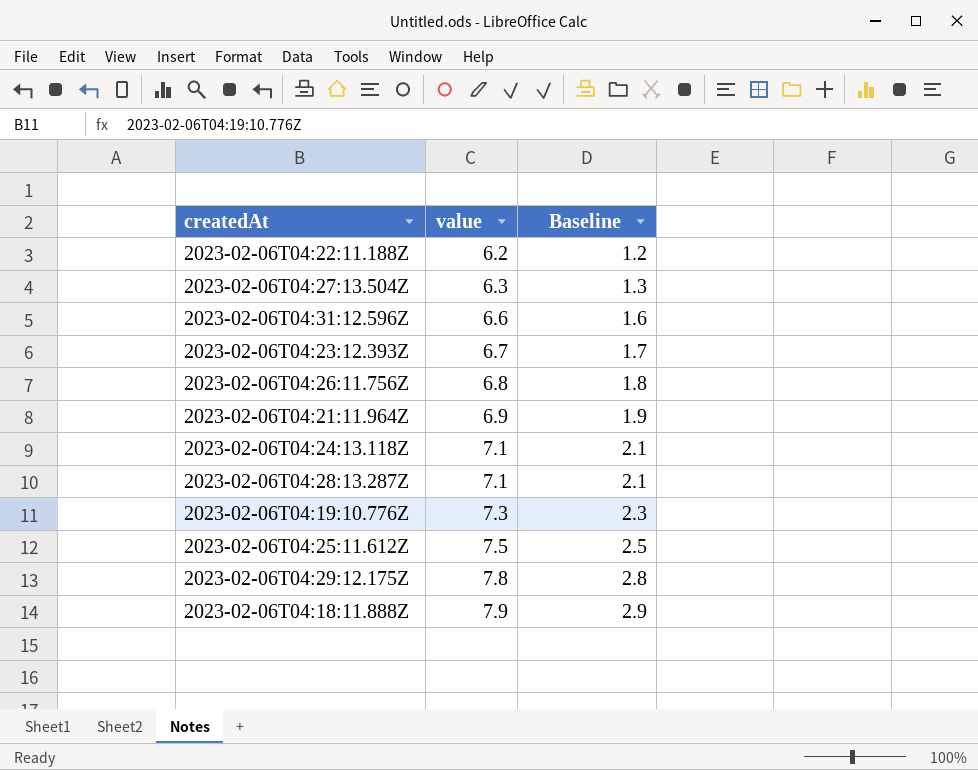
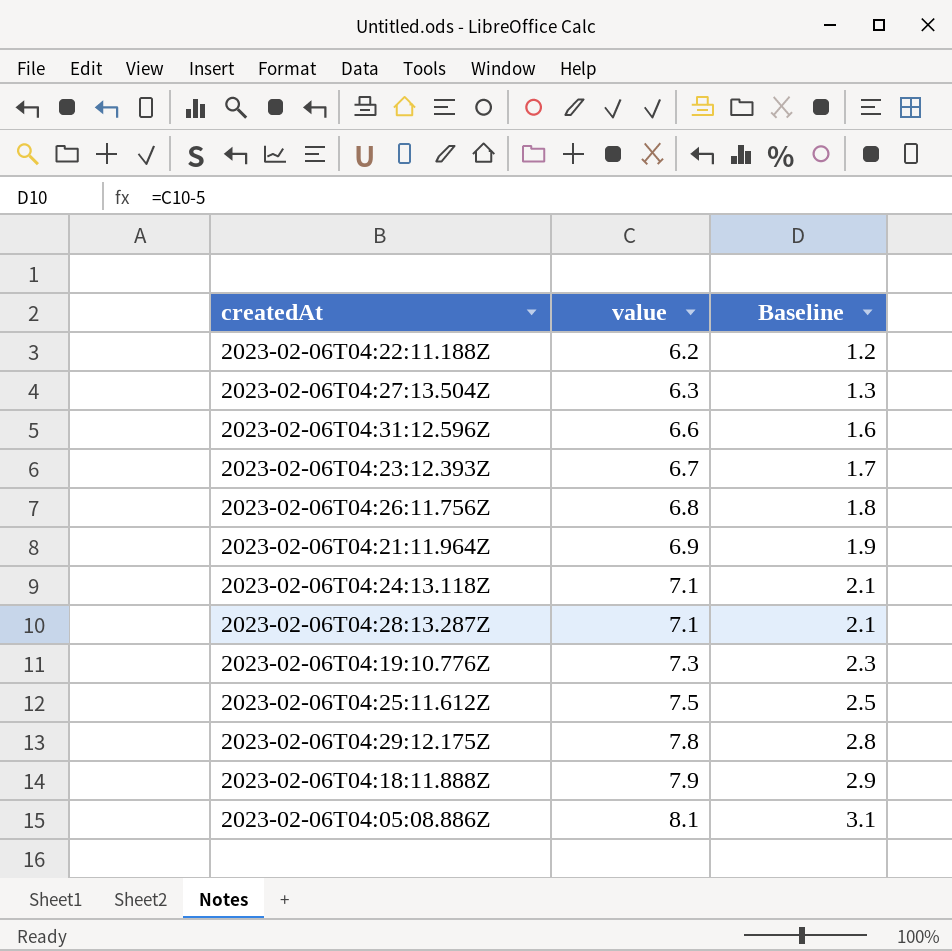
row 2023-02-06T04:05:08.886Z: none -> 8.1 | 3.1

